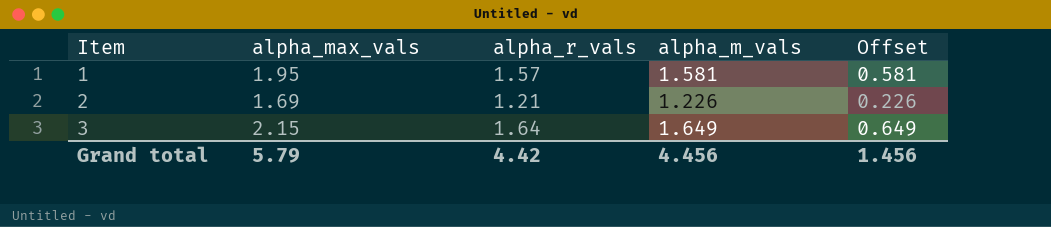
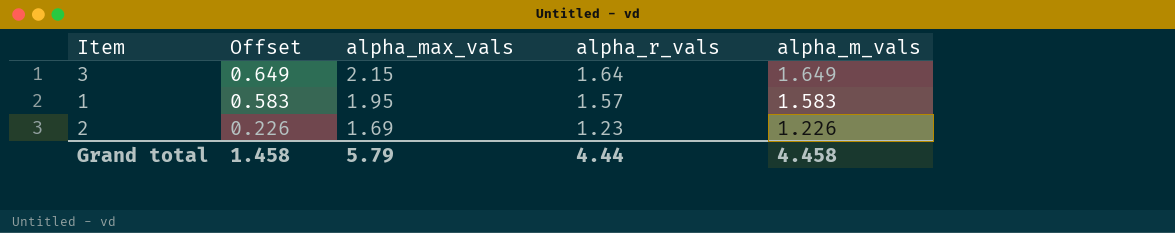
row order: Item ascending -> Offset descending
column Offset | position: 5 -> 2
1 | Offset: 0.581 -> 0.583
1 | alpha_m_vals: 1.581 -> 1.583
2 | alpha_r_vals: 1.21 -> 1.23
Grand total | Offset: 1.456 -> 1.458
Grand total | alpha_r_vals: 4.42 -> 4.44
Grand total | alpha_m_vals: 4.456 -> 4.458

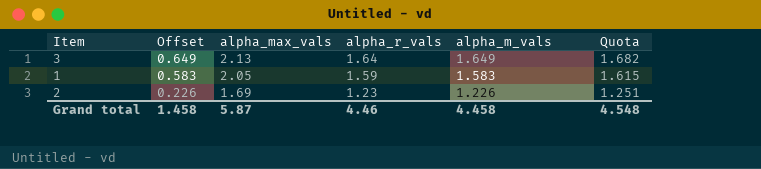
column Quota | formula: none -> [alpha_m_vals] * 1.02
3 | alpha_max_vals: 2.15 -> 2.13
1 | alpha_max_vals: 1.95 -> 2.05
1 | alpha_r_vals: 1.57 -> 1.59
Grand total | alpha_max_vals: 5.79 -> 5.87
Grand total | alpha_r_vals: 4.44 -> 4.46

